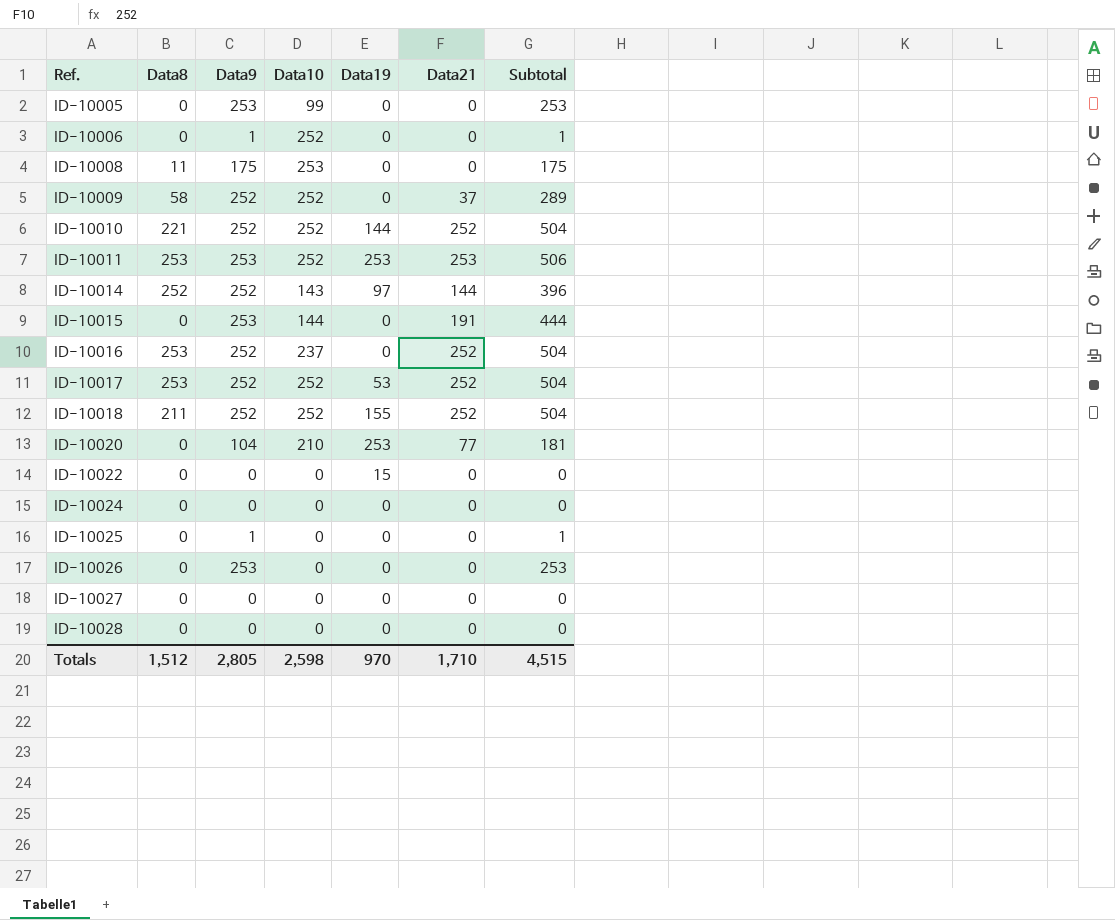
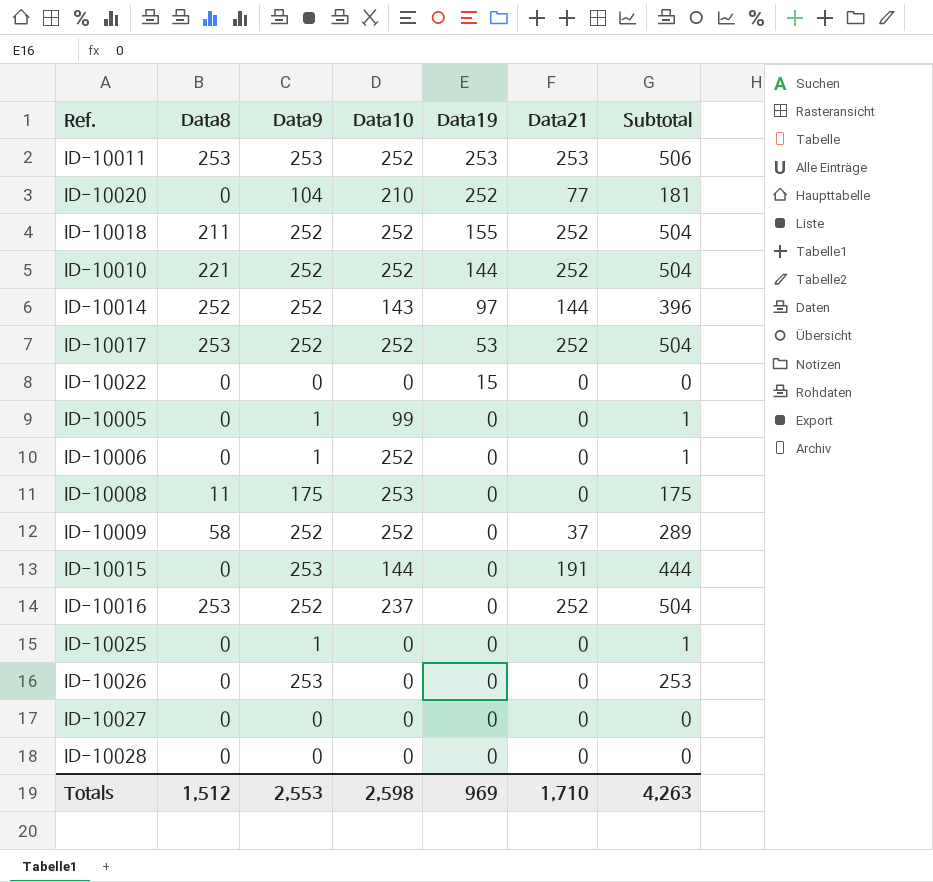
row order: Ref. ascending -> Data19 descending
row ID-10024: 0 | 0 | 0 | 0 | 0 | 0 -> none
ID-10020 | Data19: 253 -> 252
ID-10005 | Data9: 253 -> 1
ID-10005 | Subtotal: 253 -> 1
Totals | Data9: 2,805 -> 2,553
Totals | Data19: 970 -> 969
Totals | Subtotal: 4,515 -> 4,263

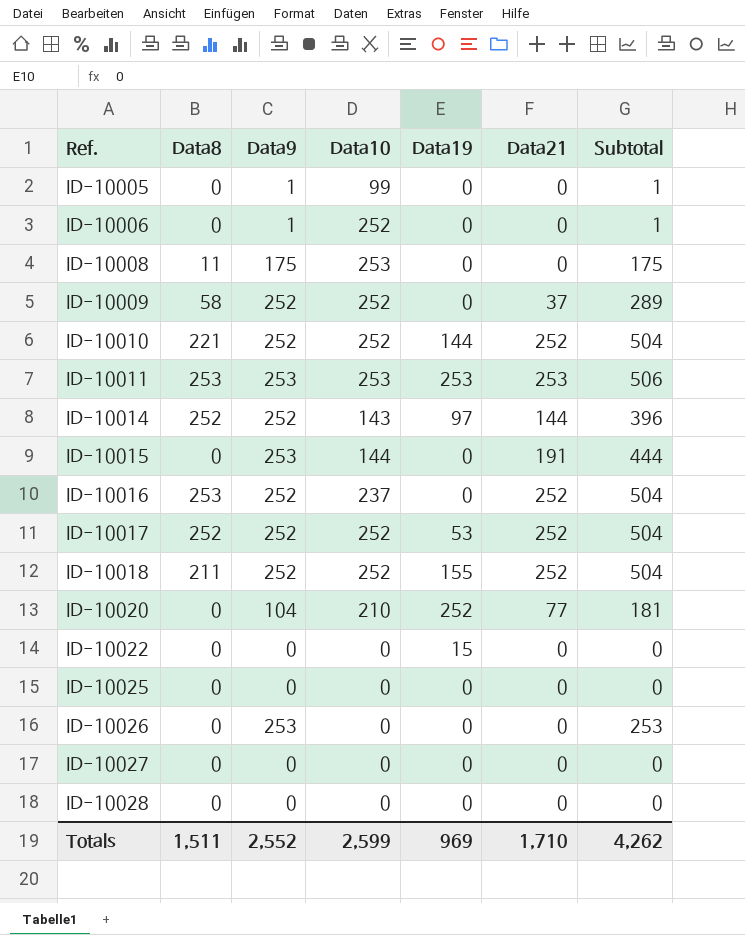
row order: Data19 descending -> Ref. ascending
ID-10011 | Data10: 252 -> 253
ID-10017 | Data8: 253 -> 252
ID-10025 | Data9: 1 -> 0
ID-10025 | Subtotal: 1 -> 0
Totals | Data8: 1,512 -> 1,511
Totals | Data9: 2,553 -> 2,552
Totals | Data10: 2,598 -> 2,599
Totals | Subtotal: 4,263 -> 4,262

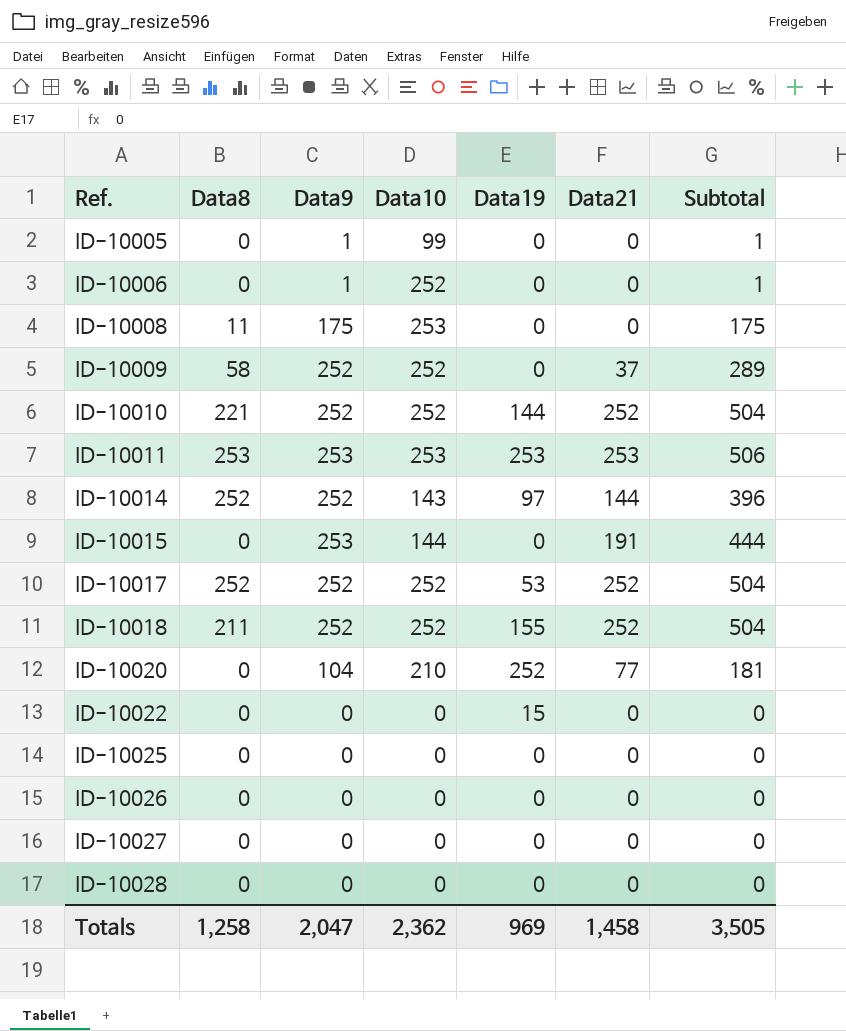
row ID-10016: 253 | 252 | 237 | 0 | 252 | 504 -> none
ID-10026 | Data9: 253 -> 0
ID-10026 | Subtotal: 253 -> 0
Totals | Data8: 1,511 -> 1,258
Totals | Data9: 2,552 -> 2,047
Totals | Data10: 2,599 -> 2,362
Totals | Data21: 1,710 -> 1,458
Totals | Subtotal: 4,262 -> 3,505

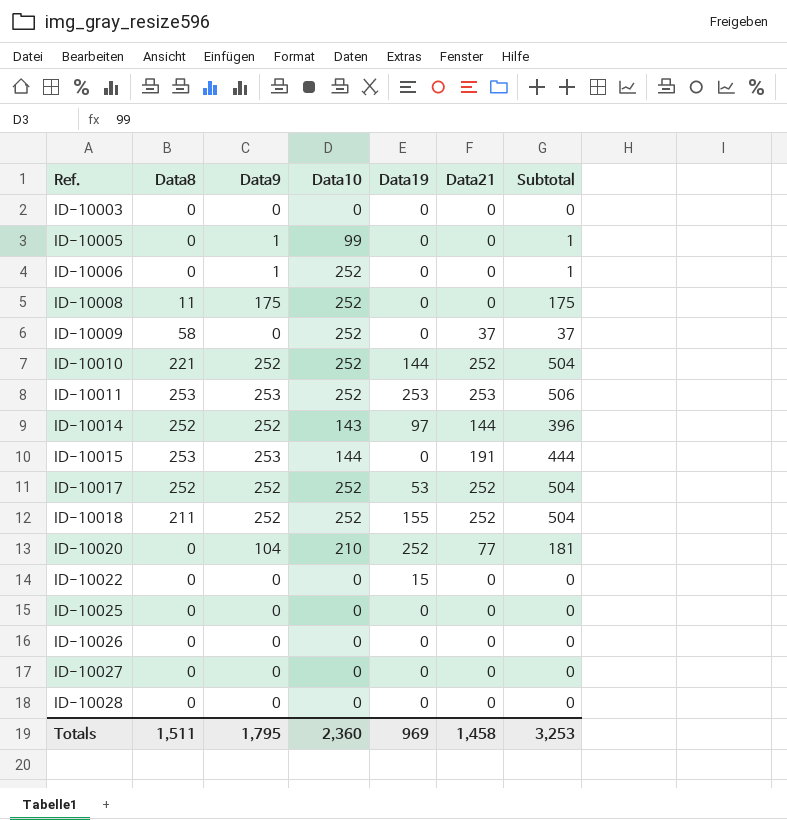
row ID-10003: none -> 0 | 0 | 0 | 0 | 0 | 0
ID-10008 | Data10: 253 -> 252
ID-10009 | Data9: 252 -> 0
ID-10009 | Subtotal: 289 -> 37
ID-10011 | Data10: 253 -> 252
ID-10015 | Data8: 0 -> 253
Totals | Data8: 1,258 -> 1,511
Totals | Data9: 2,047 -> 1,795
Totals | Data10: 2,362 -> 2,360
Totals | Subtotal: 3,505 -> 3,253

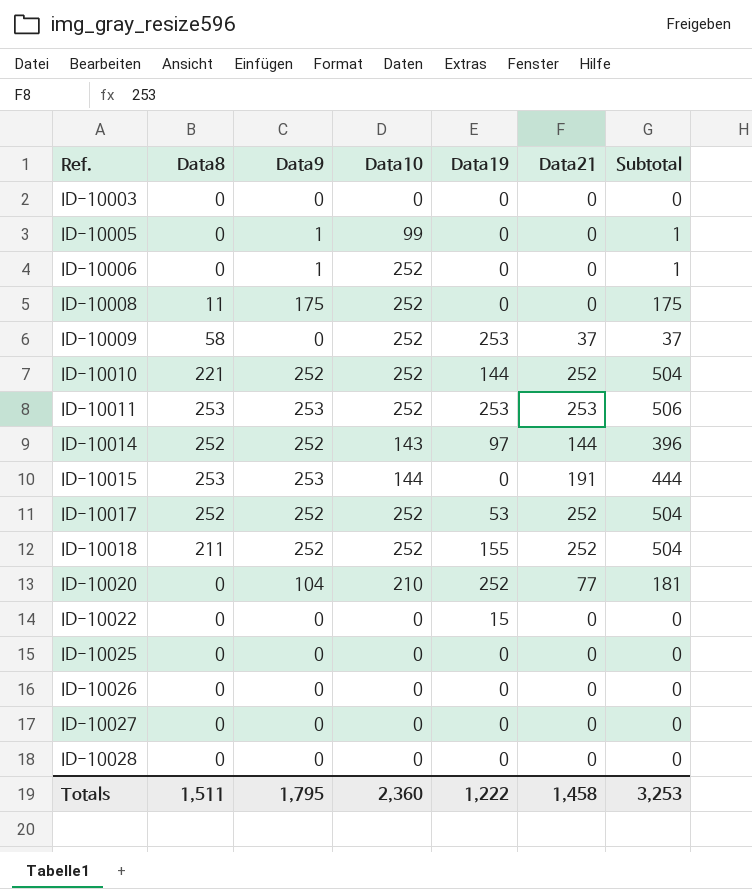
ID-10009 | Data19: 0 -> 253
Totals | Data19: 969 -> 1,222

